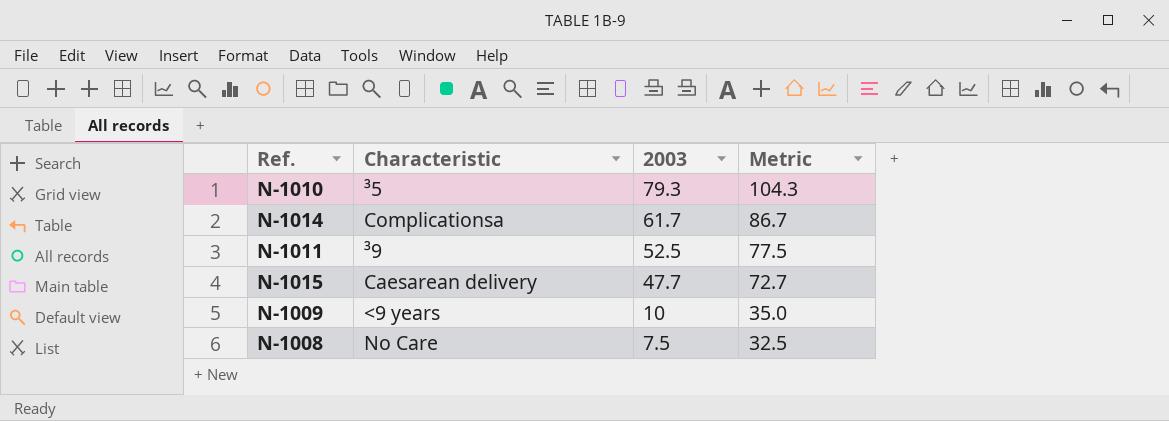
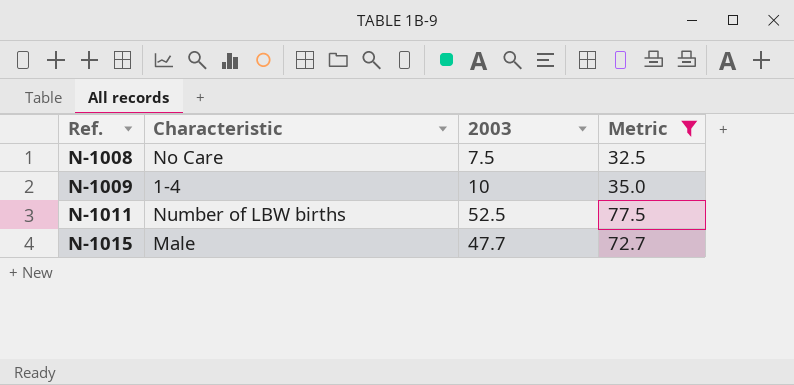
filter: none -> Metric <= 77.5
row order: 2003 descending -> Ref. ascending
N-1009 | Characteristic: <9 years -> 1-4
N-1011 | Characteristic: ³9 -> Number of LBW births
N-1015 | Characteristic: Caesarean delivery -> Male

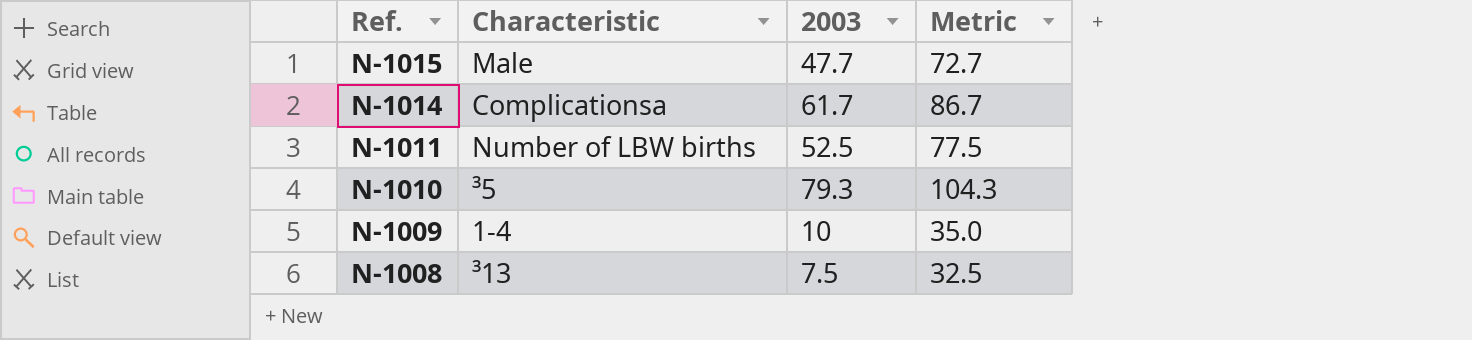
filter: Metric <= 77.5 -> none
row order: Ref. ascending -> Ref. descending
N-1008 | Characteristic: No Care -> ³13

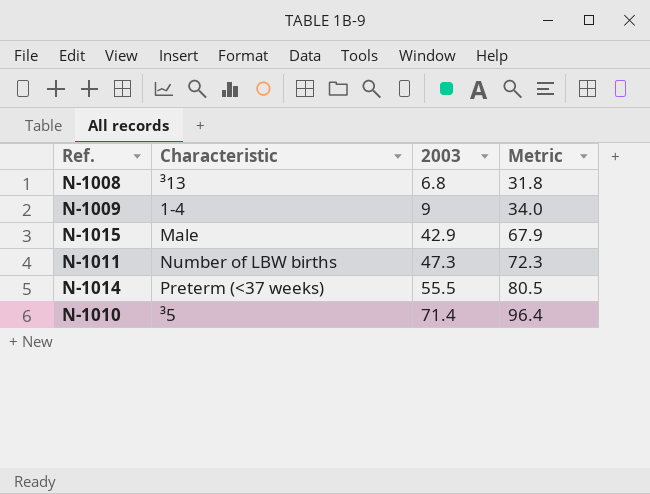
row order: Ref. descending -> 2003 ascending
N-1008 | 2003: 7.5 -> 6.8
N-1008 | Metric: 32.5 -> 31.8
N-1009 | 2003: 10 -> 9
N-1009 | Metric: 35.0 -> 34.0
N-1015 | 2003: 47.7 -> 42.9
N-1015 | Metric: 72.7 -> 67.9
N-1011 | 2003: 52.5 -> 47.3
N-1011 | Metric: 77.5 -> 72.3
N-1014 | Characteristic: Complicationsa -> Preterm (<37 weeks)
N-1014 | 2003: 61.7 -> 55.5
N-1014 | Metric: 86.7 -> 80.5
N-1010 | 2003: 79.3 -> 71.4
N-1010 | Metric: 104.3 -> 96.4

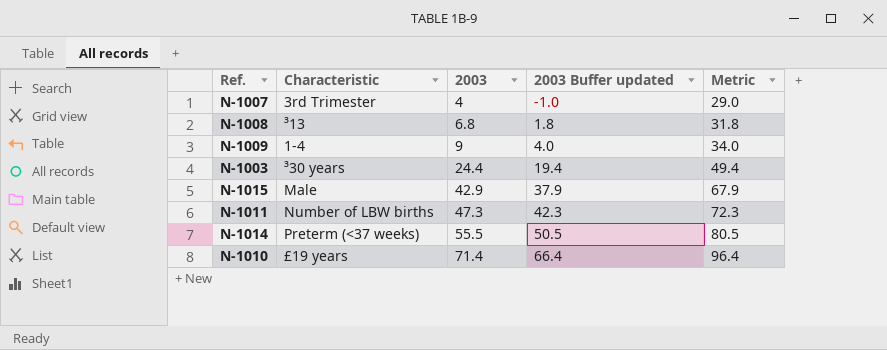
column 2003 Buffer updated | formula: none -> [2003] - 5
row N-1007: none -> 3rd Trimester | 4 | -1.0 | 29.0
row N-1003: none -> ³30 years | 24.4 | 19.4 | 49.4
N-1010 | Characteristic: ³5 -> £19 years

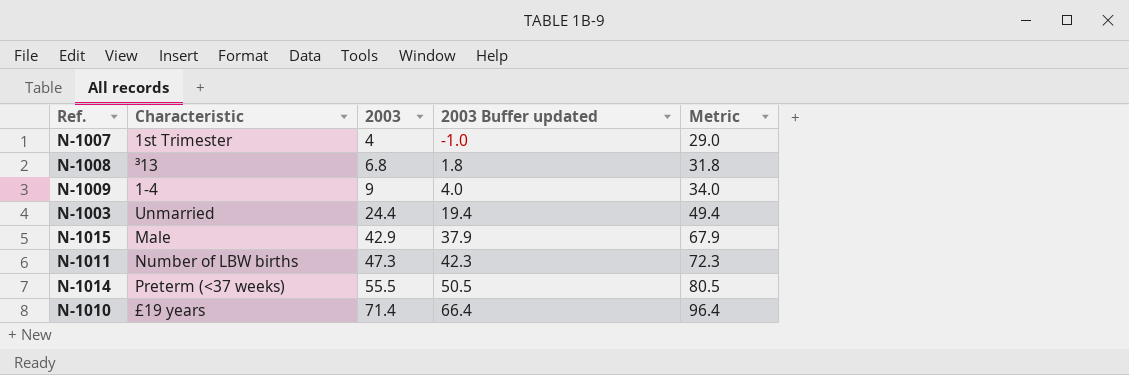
N-1007 | Characteristic: 3rd Trimester -> 1st Trimester
N-1003 | Characteristic: ³30 years -> Unmarried

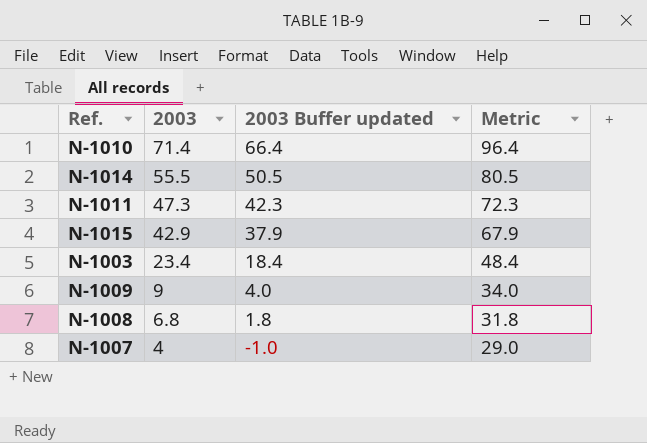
row order: 2003 ascending -> 2003 descending
column Characteristic | position: 2 -> none
N-1003 | 2003: 24.4 -> 23.4
N-1003 | 2003 Buffer updated: 19.4 -> 18.4
N-1003 | Metric: 49.4 -> 48.4

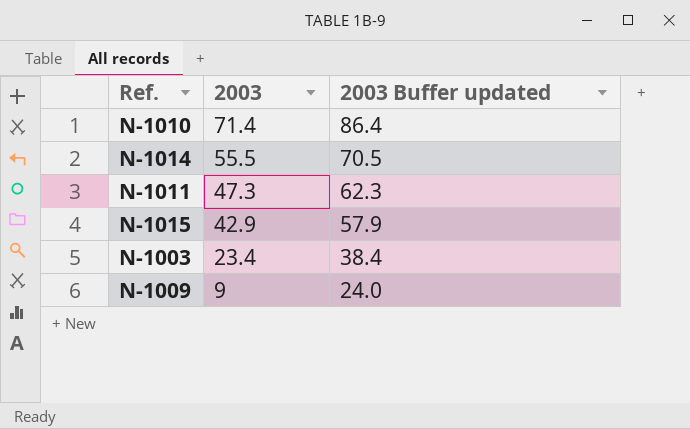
column Metric | formula: [2003] + 25 -> none
column 2003 Buffer updated | formula: [2003] - 5 -> [2003] + 15
row N-1008: 6.8 | 1.8 | 31.8 -> none
row N-1007: 4 | -1.0 | 29.0 -> none

